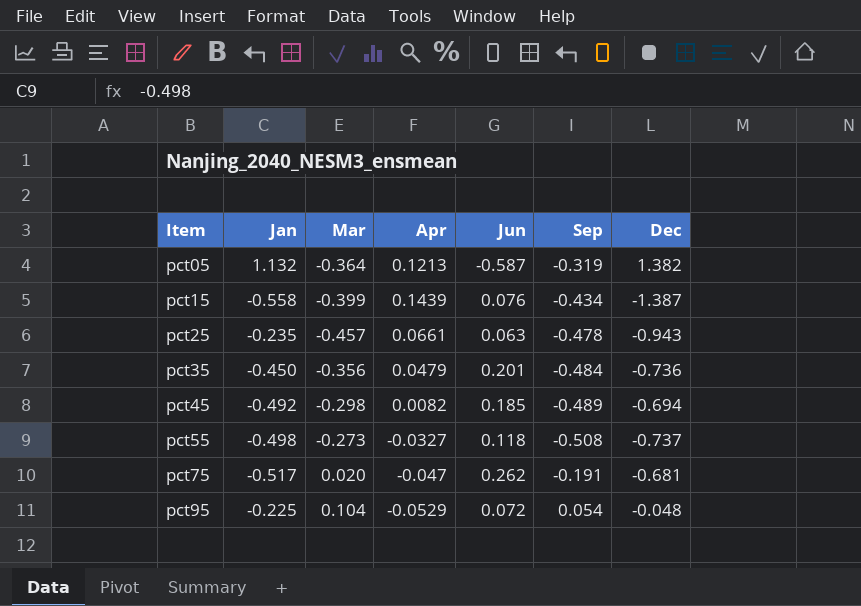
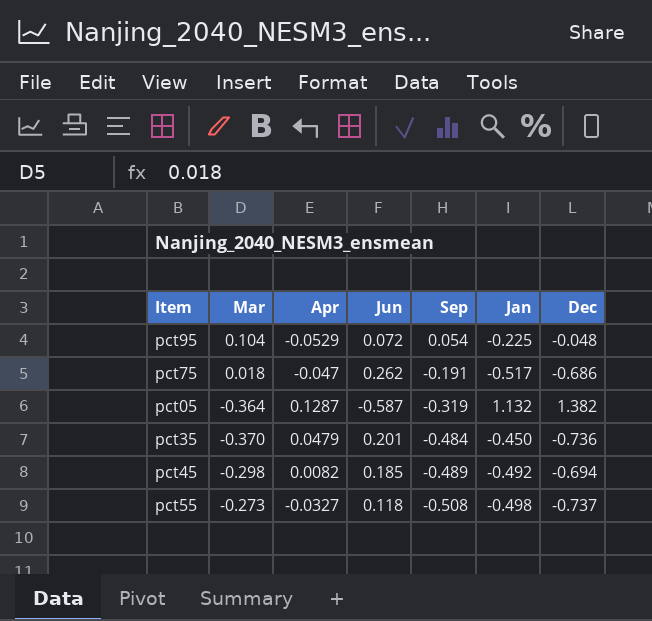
row order: Item ascending -> Sep descending
column Jan | position: 2 -> 6
row pct15: -0.558 | -0.399 | 0.1439 | 0.076 | -0.434 | -1.387 -> none
row pct25: -0.235 | -0.457 | 0.0661 | 0.063 | -0.478 | -0.943 -> none
pct75 | Mar: 0.020 -> 0.018
pct75 | Dec: -0.681 -> -0.686
pct05 | Apr: 0.1213 -> 0.1287
pct35 | Mar: -0.356 -> -0.370

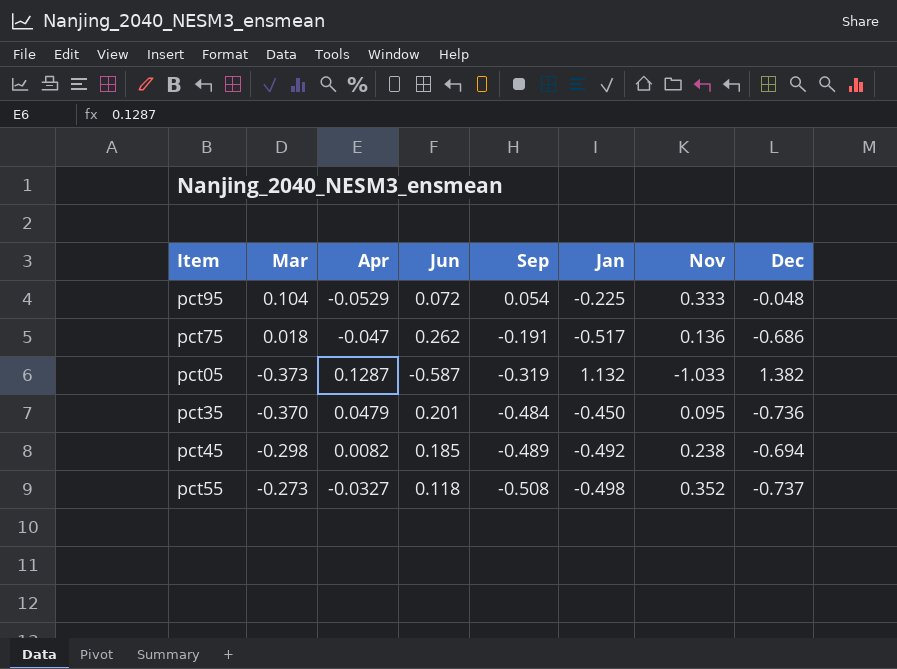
column Nov | position: none -> 7
pct05 | Mar: -0.364 -> -0.373

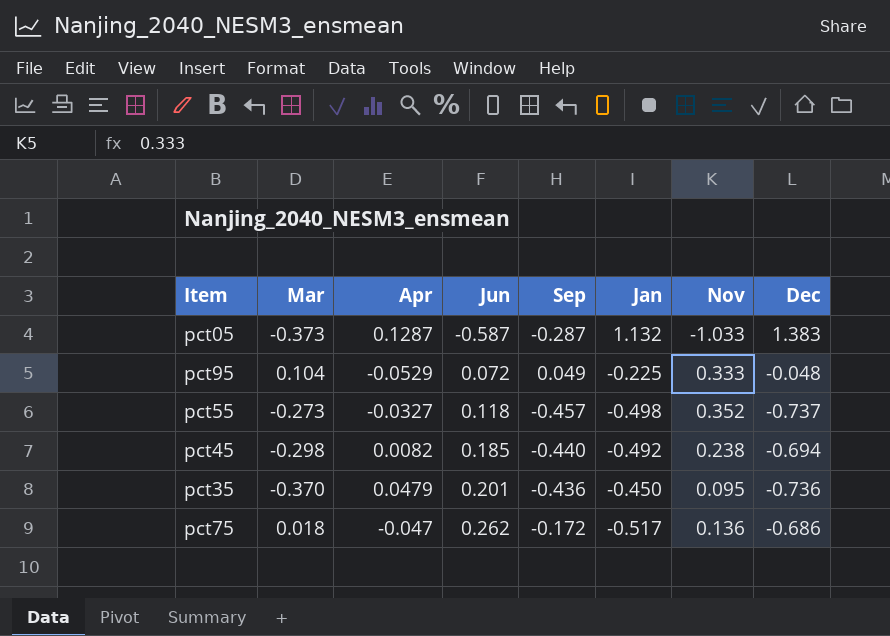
row order: Sep descending -> Jun ascending
pct05 | Sep: -0.319 -> -0.287
pct05 | Dec: 1.382 -> 1.383
pct95 | Sep: 0.054 -> 0.049
pct55 | Sep: -0.508 -> -0.457
pct45 | Sep: -0.489 -> -0.440
pct35 | Sep: -0.484 -> -0.436
pct75 | Sep: -0.191 -> -0.172

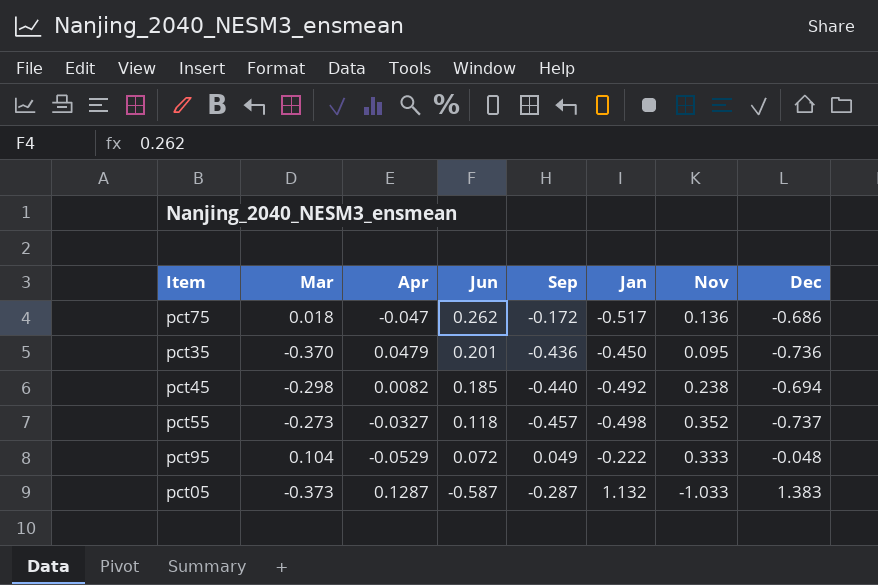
row order: Jun ascending -> Jun descending
pct95 | Jan: -0.225 -> -0.222

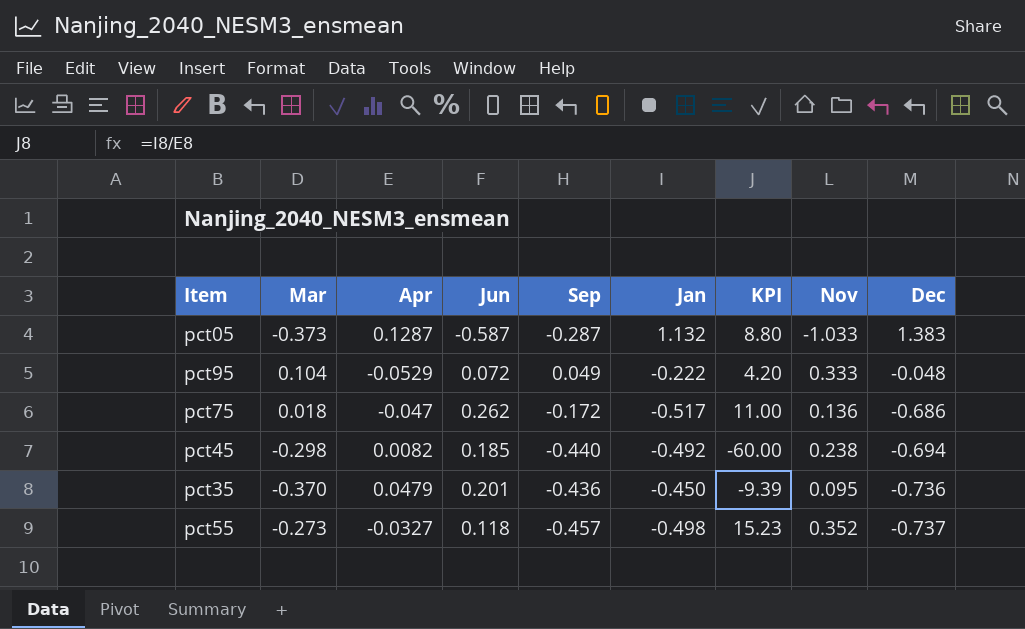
row order: Jun descending -> Dec descending
column KPI | formula: none -> [Jan] / [Apr]

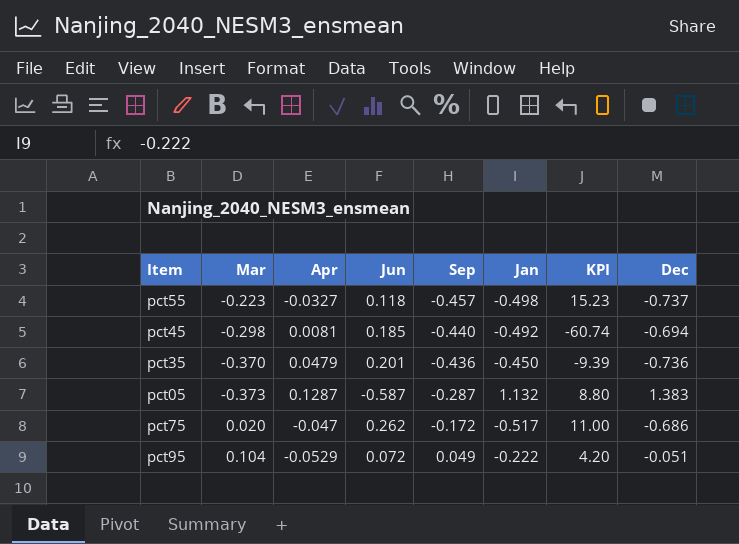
row order: Dec descending -> Sep ascending
column Nov | position: 8 -> none
pct55 | Mar: -0.273 -> -0.223
pct45 | Apr: 0.0082 -> 0.0081
pct45 | KPI: -60.00 -> -60.74
pct75 | Mar: 0.018 -> 0.020
pct95 | Dec: -0.048 -> -0.051

